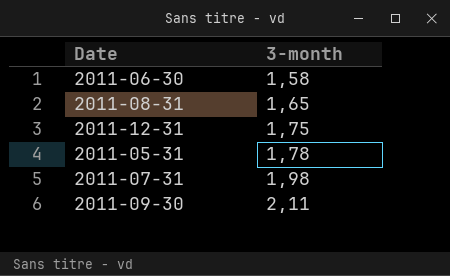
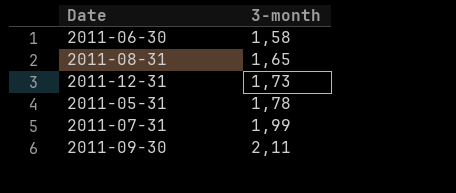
2011-12-31 | 3-month: 1,75 -> 1,73
2011-07-31 | 3-month: 1,98 -> 1,99

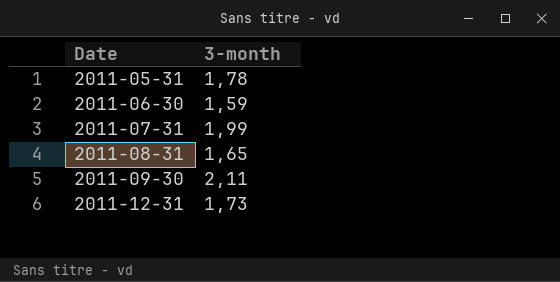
row order: 3-month ascending -> Date ascending
2011-06-30 | 3-month: 1,58 -> 1,59

